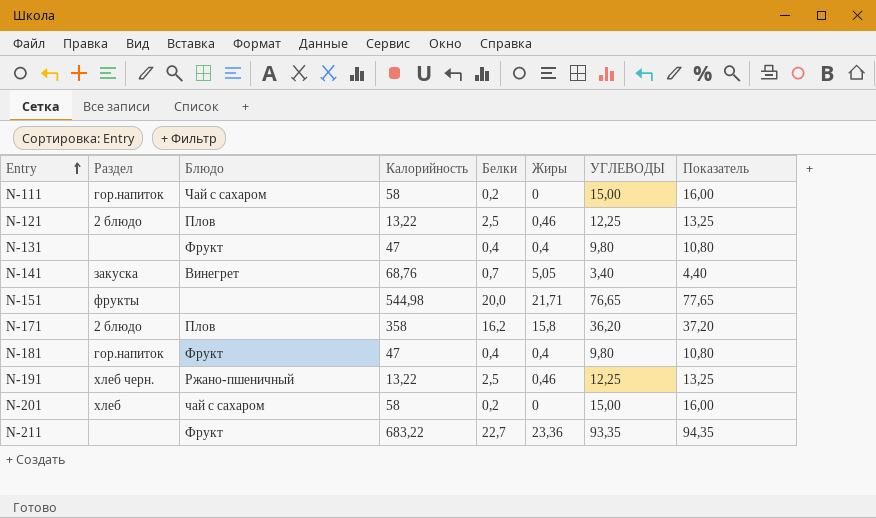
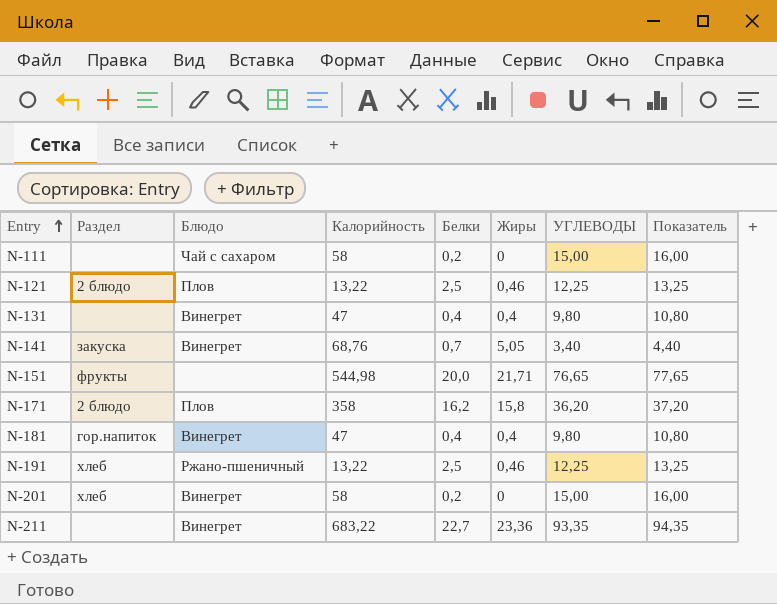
N-111 | Раздел: гор.напиток -> none
N-131 | Блюдо: Фрукт -> Винегрет
N-181 | Блюдо: Фрукт -> Винегрет
N-191 | Раздел: хлеб черн. -> хлеб
N-201 | Блюдо: чай с сахаром -> Винегрет
N-211 | Блюдо: Фрукт -> Винегрет

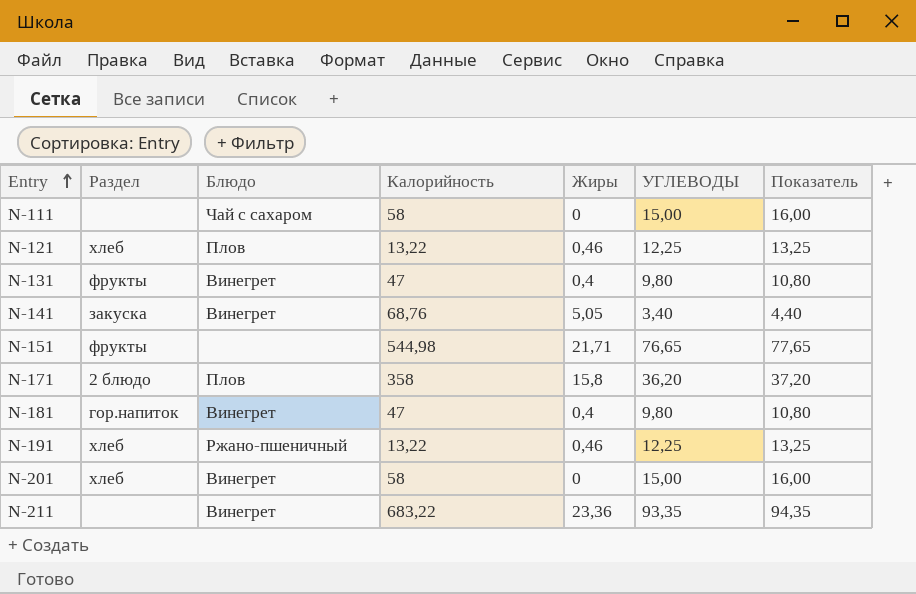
column Белки | position: 5 -> none
N-121 | Раздел: 2 блюдо -> хлеб
N-131 | Раздел: none -> фрукты

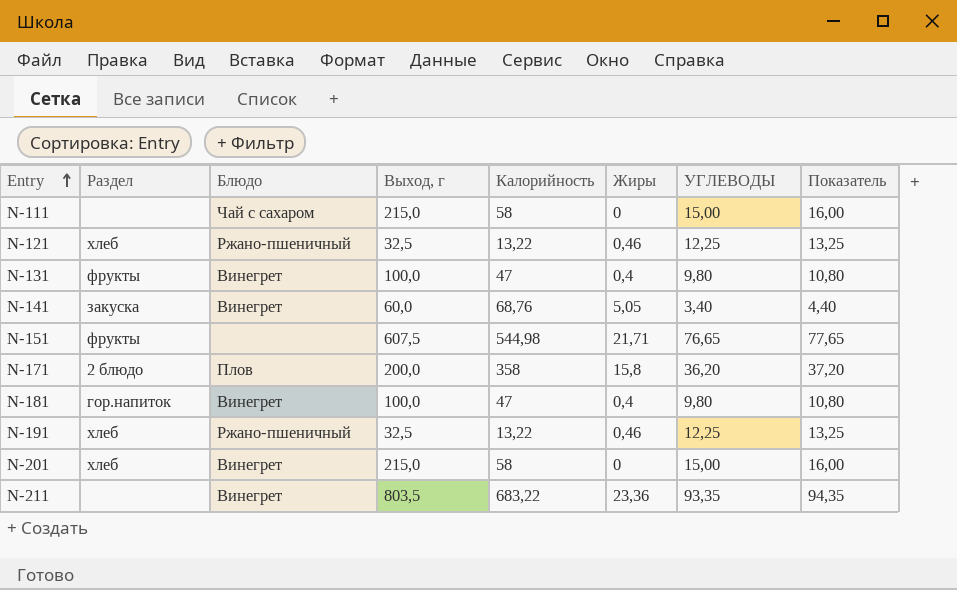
column Выход, г | position: none -> 4
N-121 | Блюдо: Плов -> Ржано-пшеничный

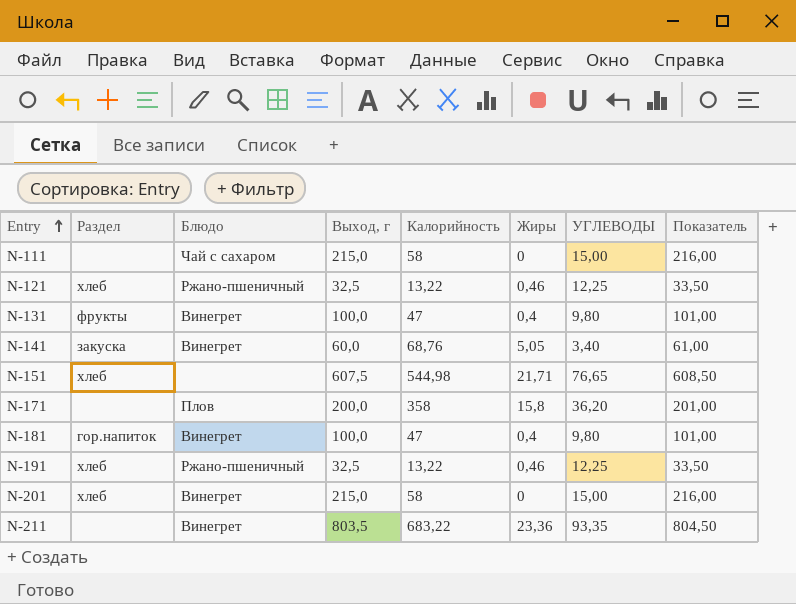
column Показатель | formula: [УГЛЕВОДЫ] + 1 -> [Выход, г] + 1
N-151 | Раздел: фрукты -> хлеб
N-171 | Раздел: 2 блюдо -> none

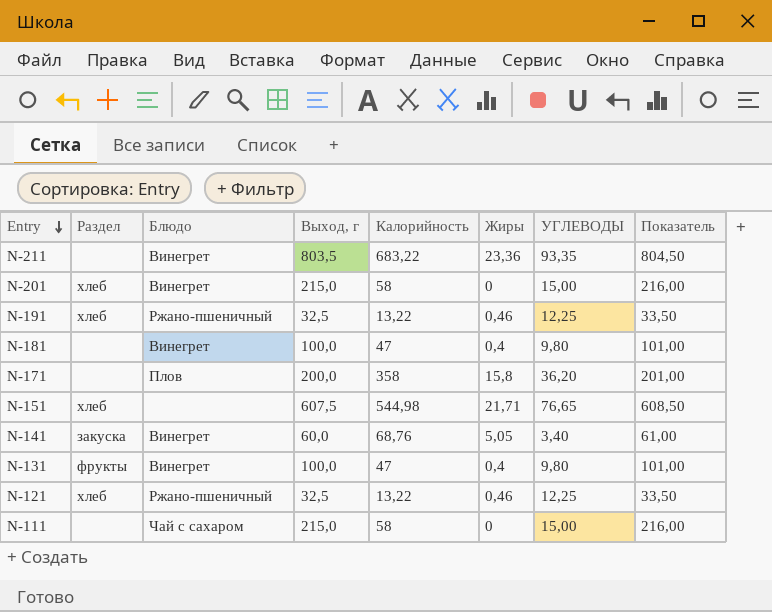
row order: Entry ascending -> Entry descending
N-181 | Раздел: гор.напиток -> none

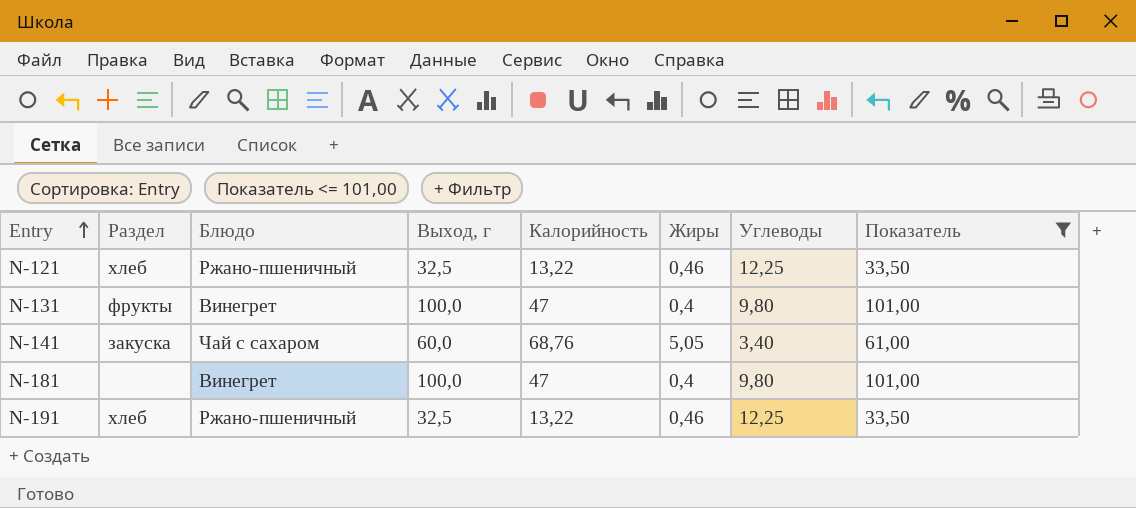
filter: none -> Показатель <= 101,00
row order: Entry descending -> Entry ascending
column name: УГЛЕВОДЫ -> Углеводы
N-141 | Блюдо: Винегрет -> Чай с сахаром

